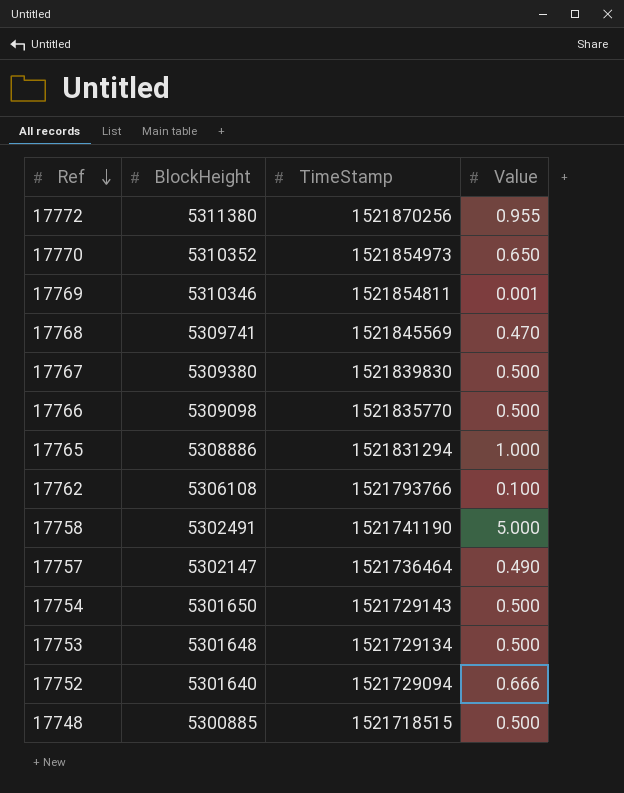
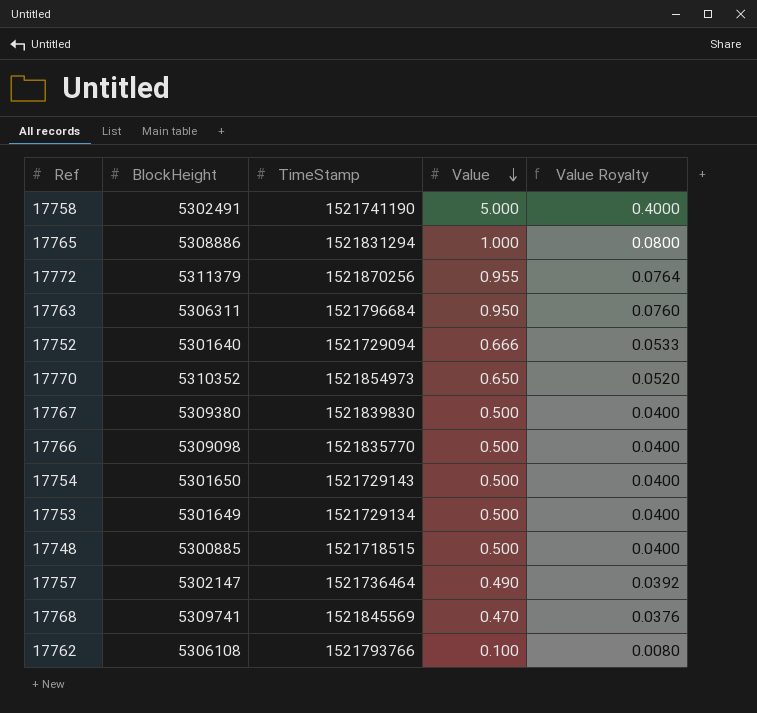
row order: Ref descending -> Value descending
column Value Royalty | formula: none -> [Value] * 0.08
row 17769: 5310346 | 1521854811 | 0.001 -> none
17772 | BlockHeight: 5311380 -> 5311379
row 17763: none -> 5306311 | 1521796684 | 0.950 | 0.0760
17753 | BlockHeight: 5301648 -> 5301649

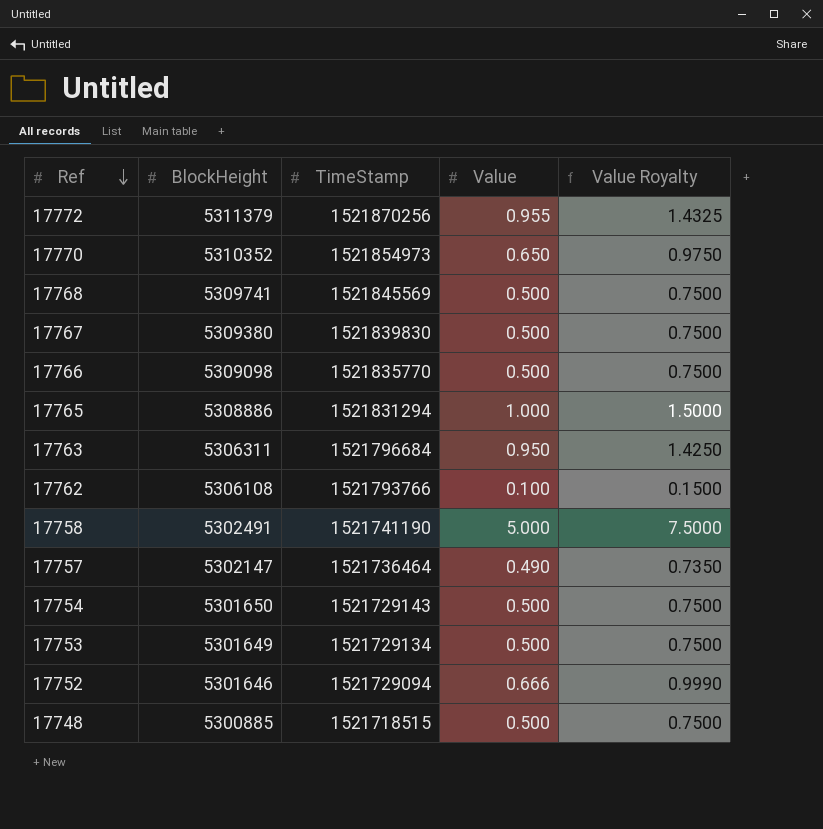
row order: Value descending -> Ref descending
column Value Royalty | formula: [Value] * 0.08 -> [Value] * 1.5
17768 | Value: 0.470 -> 0.500
17752 | BlockHeight: 5301640 -> 5301646

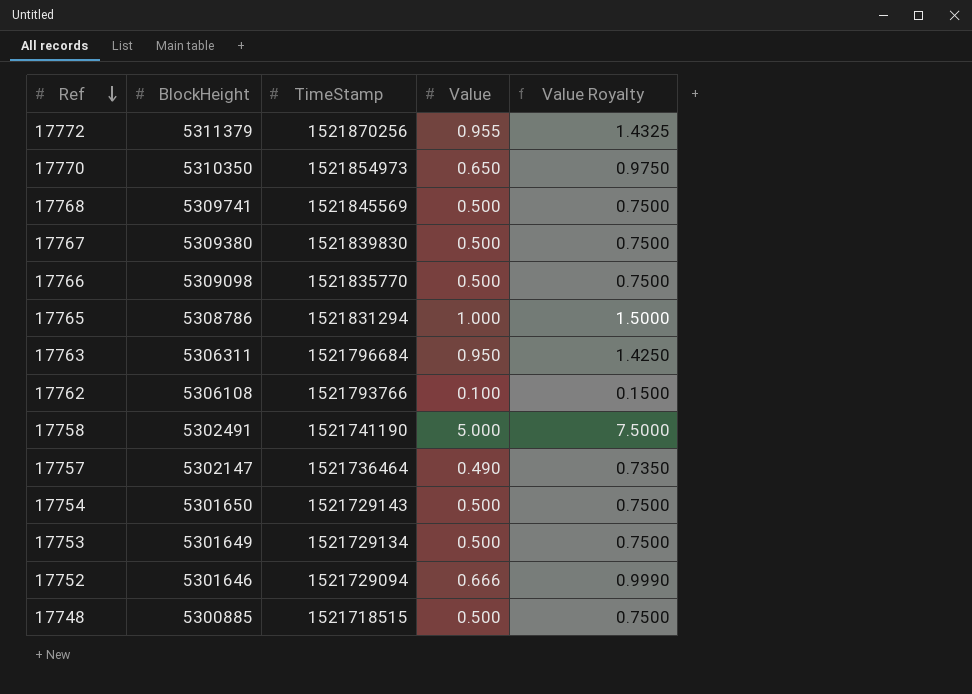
17770 | BlockHeight: 5310352 -> 5310350
17765 | BlockHeight: 5308886 -> 5308786

